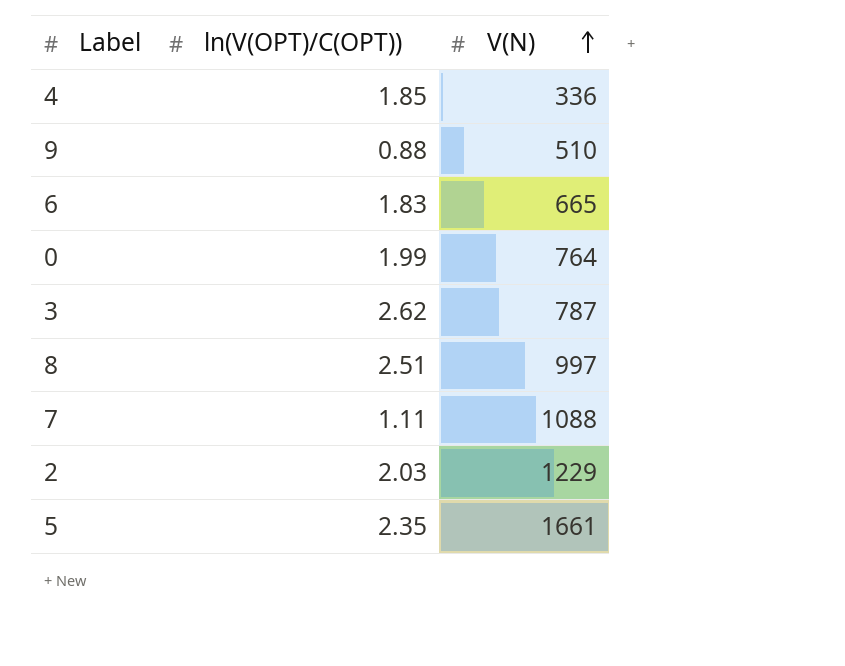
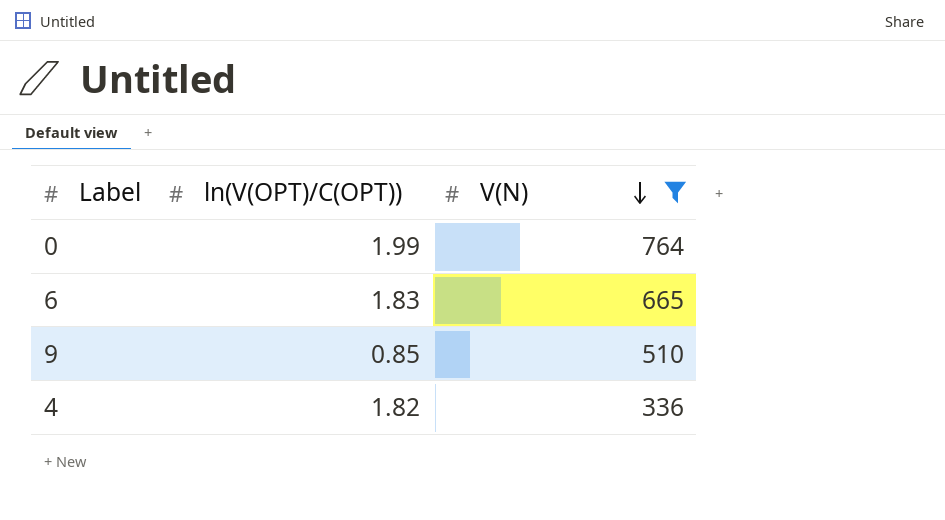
filter: none -> V(N) <= 764
row order: V(N) ascending -> V(N) descending
9 | ln(V(OPT)/C(OPT)): 0.88 -> 0.85
4 | ln(V(OPT)/C(OPT)): 1.85 -> 1.82

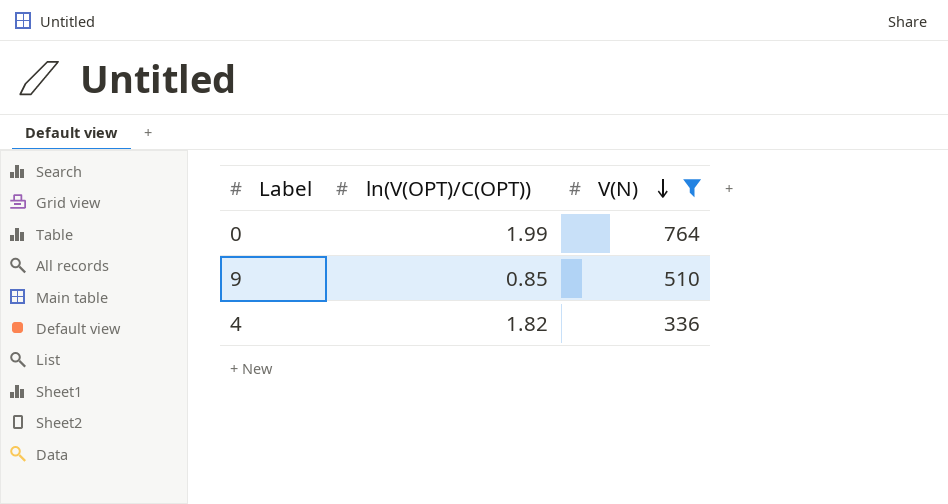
row 6: 1.83 | 665 -> none

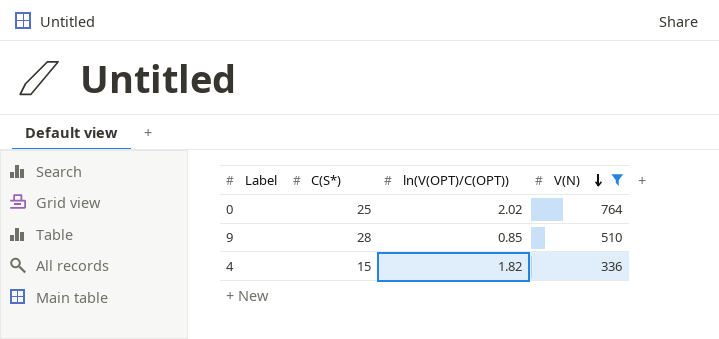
column C(S*) | position: none -> 2
0 | ln(V(OPT)/C(OPT)): 1.99 -> 2.02

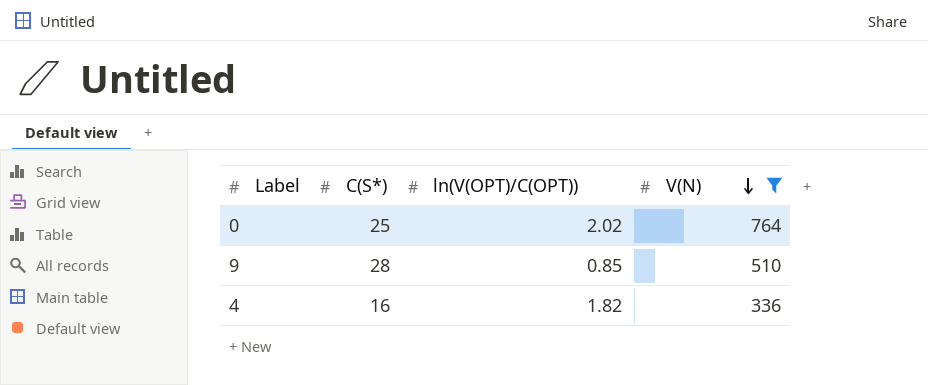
4 | C(S*): 15 -> 16

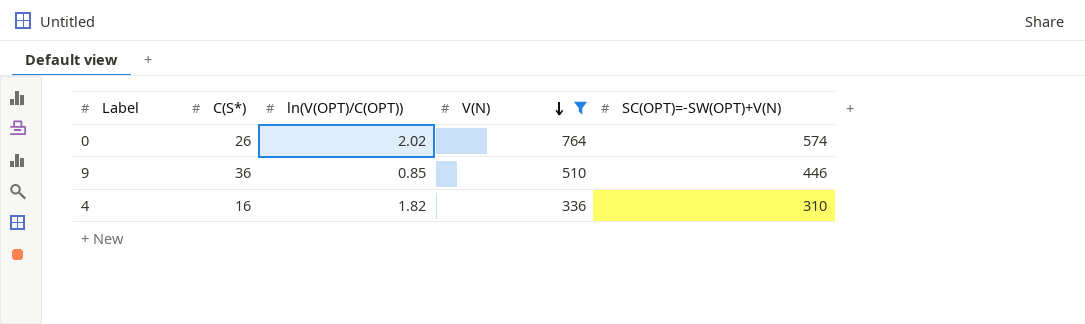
column SC(OPT)=-SW(OPT)+V(N) | position: none -> 5
0 | C(S*): 25 -> 26
9 | C(S*): 28 -> 36

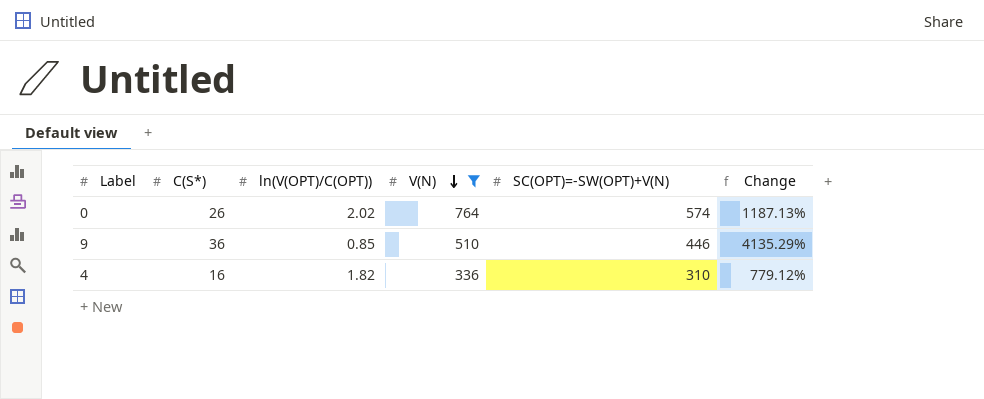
column Change | formula: none -> ([C(S*)] - [ln(V(OPT)/C(OPT))]) / [ln(V(OPT)/C(OPT))]

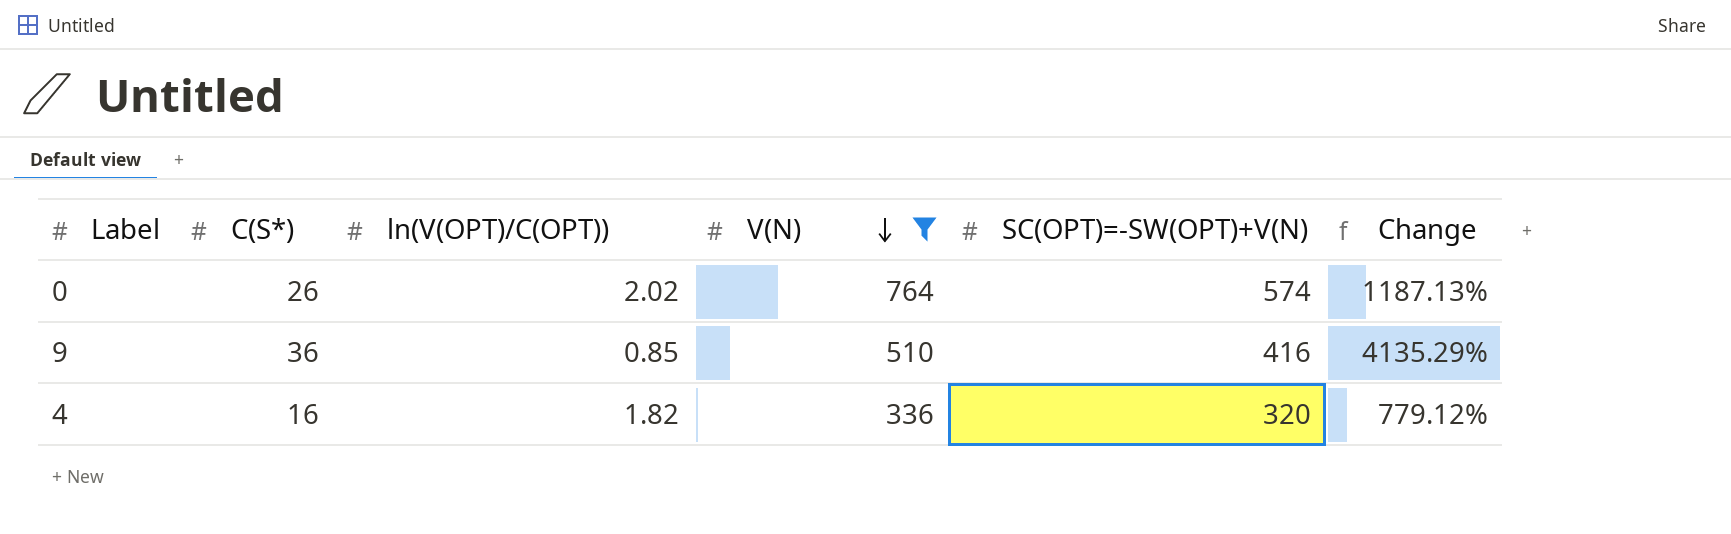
9 | SC(OPT)=-SW(OPT)+V(N): 446 -> 416
4 | SC(OPT)=-SW(OPT)+V(N): 310 -> 320

